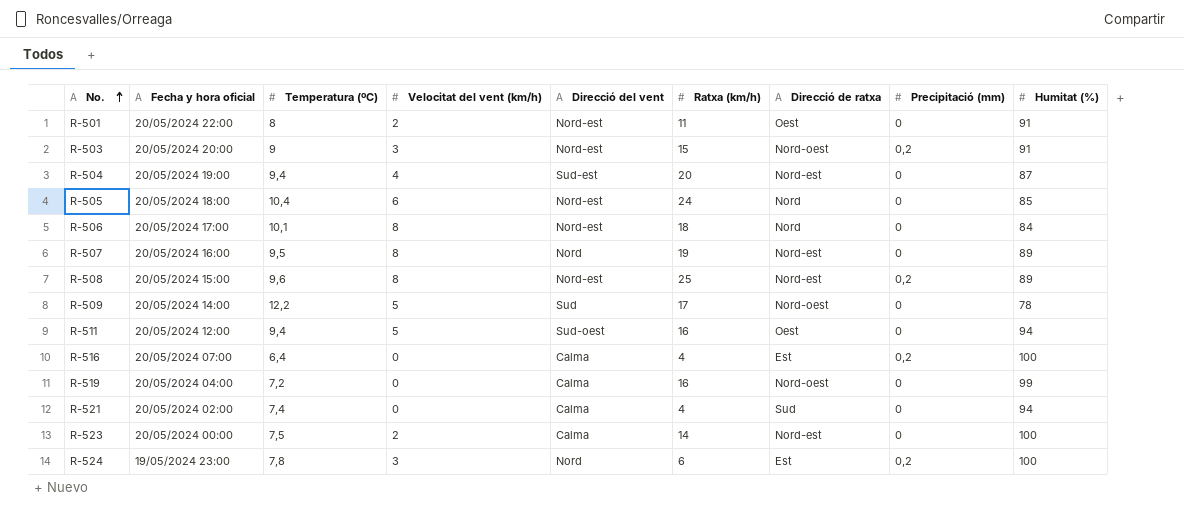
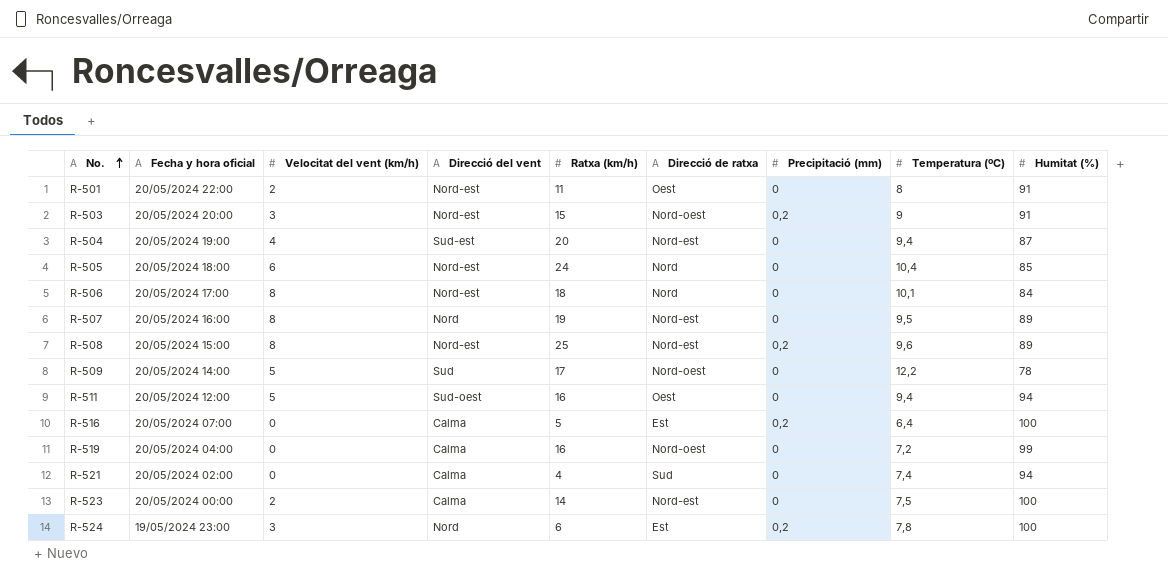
column Temperatura (ºC) | position: 3 -> 8
R-516 | Ratxa (km/h): 4 -> 5

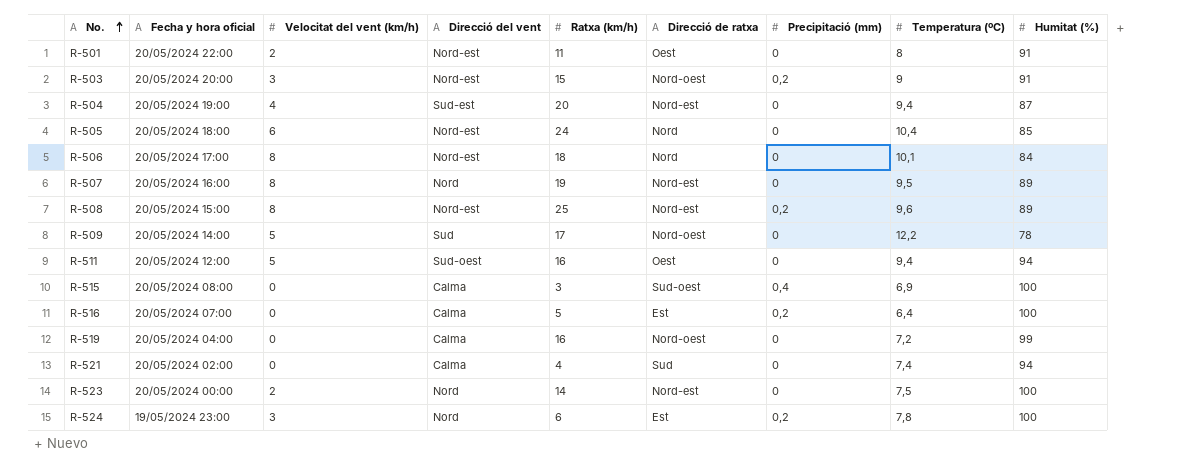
row R-515: none -> 20/05/2024 08:00 | 0 | Calma | 3 | Sud-oest | 0,4 | 6,9 | 100
R-523 | Direcció del vent: Calma -> Nord

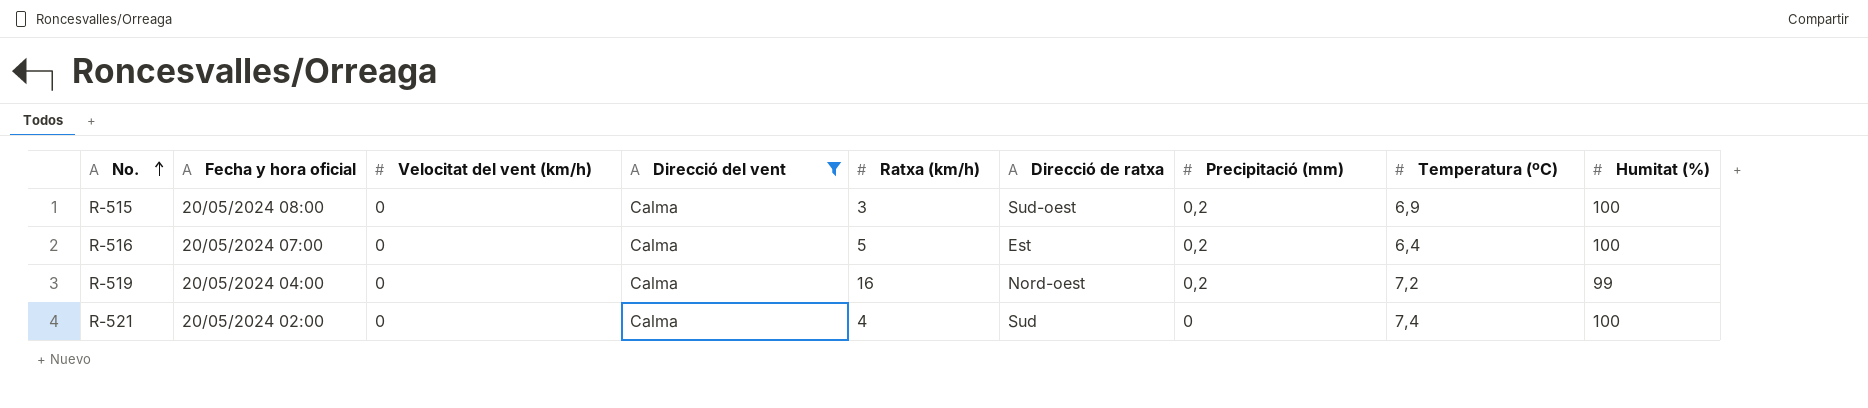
filter: none -> Direcció del vent = Calma
R-515 | Precipitació (mm): 0,4 -> 0,2
R-519 | Precipitació (mm): 0 -> 0,2
R-521 | Humitat (%): 94 -> 100

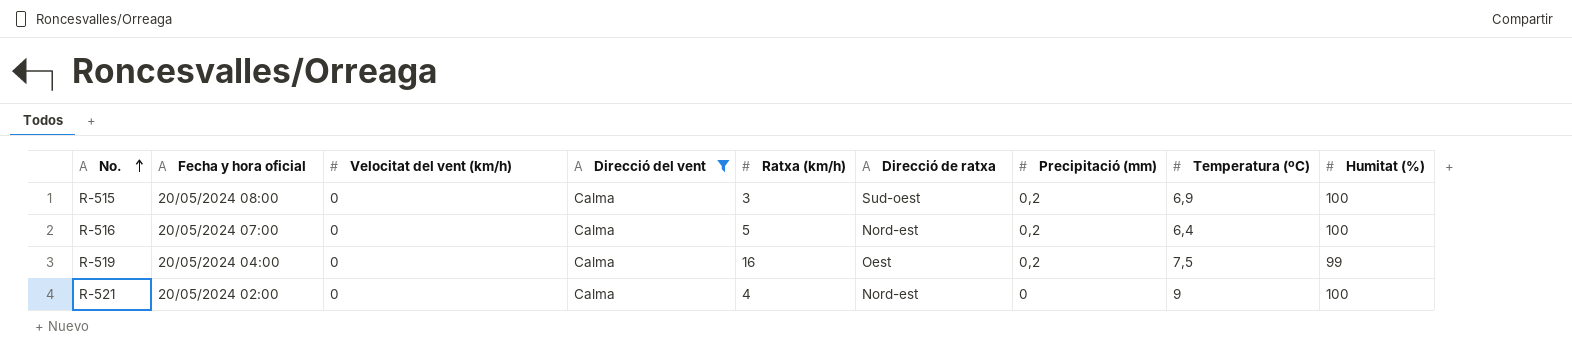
R-516 | Direcció de ratxa: Est -> Nord-est
R-519 | Direcció de ratxa: Nord-oest -> Oest
R-519 | Temperatura (ºC): 7,2 -> 7,5
R-521 | Direcció de ratxa: Sud -> Nord-est
R-521 | Temperatura (ºC): 7,4 -> 9

